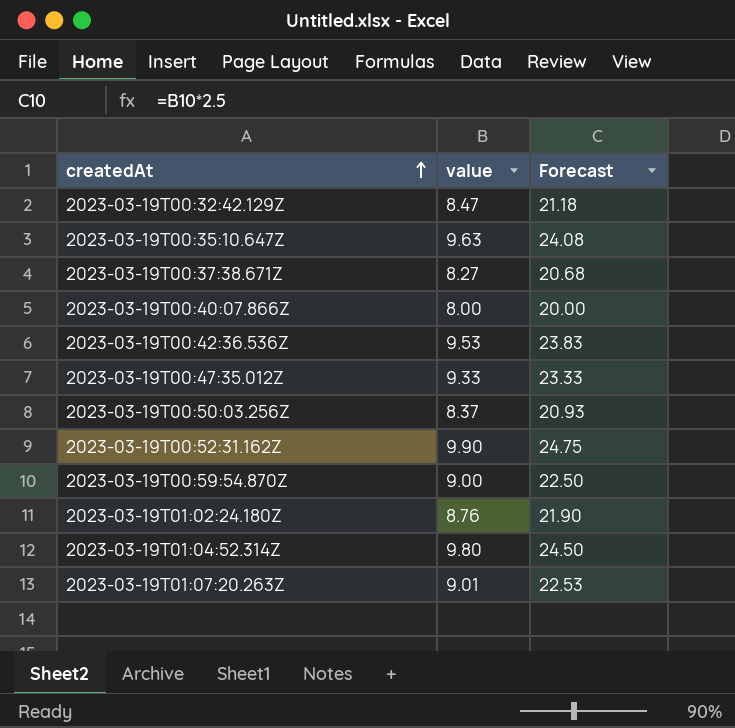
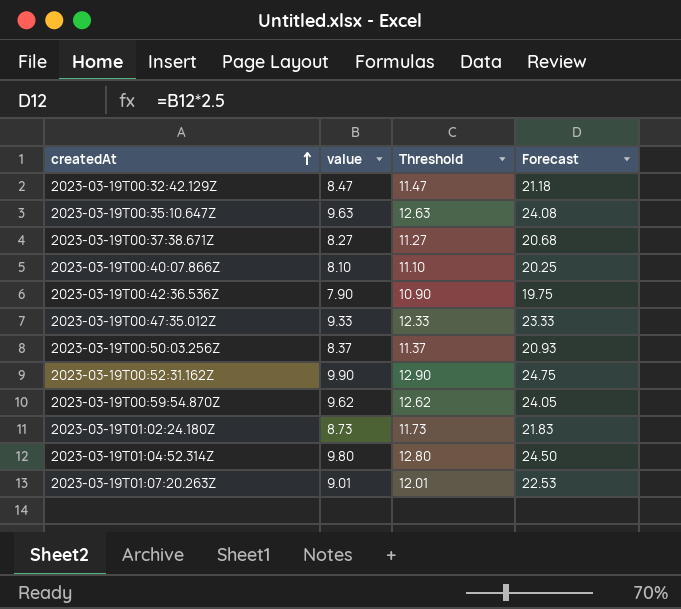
column Threshold | formula: none -> [value] + 3
2023-03-19T00:40:07.866Z | value: 8.00 -> 8.10
2023-03-19T00:40:07.866Z | Forecast: 20.00 -> 20.25
2023-03-19T00:42:36.536Z | value: 9.53 -> 7.90
2023-03-19T00:42:36.536Z | Forecast: 23.83 -> 19.75
2023-03-19T00:59:54.870Z | value: 9.00 -> 9.62
2023-03-19T00:59:54.870Z | Forecast: 22.50 -> 24.05
2023-03-19T01:02:24.180Z | value: 8.76 -> 8.73
2023-03-19T01:02:24.180Z | Forecast: 21.90 -> 21.83

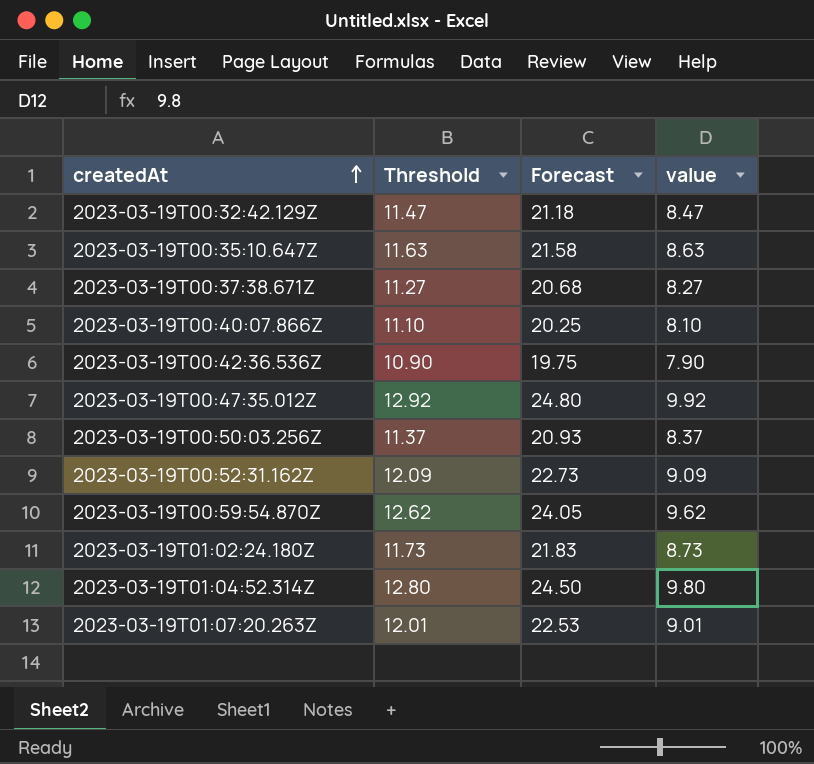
column value | position: 2 -> 4
2023-03-19T00:35:10.647Z | Threshold: 12.63 -> 11.63
2023-03-19T00:35:10.647Z | Forecast: 24.08 -> 21.58
2023-03-19T00:35:10.647Z | value: 9.63 -> 8.63
2023-03-19T00:47:35.012Z | Threshold: 12.33 -> 12.92
2023-03-19T00:47:35.012Z | Forecast: 23.33 -> 24.80
2023-03-19T00:47:35.012Z | value: 9.33 -> 9.92
2023-03-19T00:52:31.162Z | Threshold: 12.90 -> 12.09
2023-03-19T00:52:31.162Z | Forecast: 24.75 -> 22.73
2023-03-19T00:52:31.162Z | value: 9.90 -> 9.09

